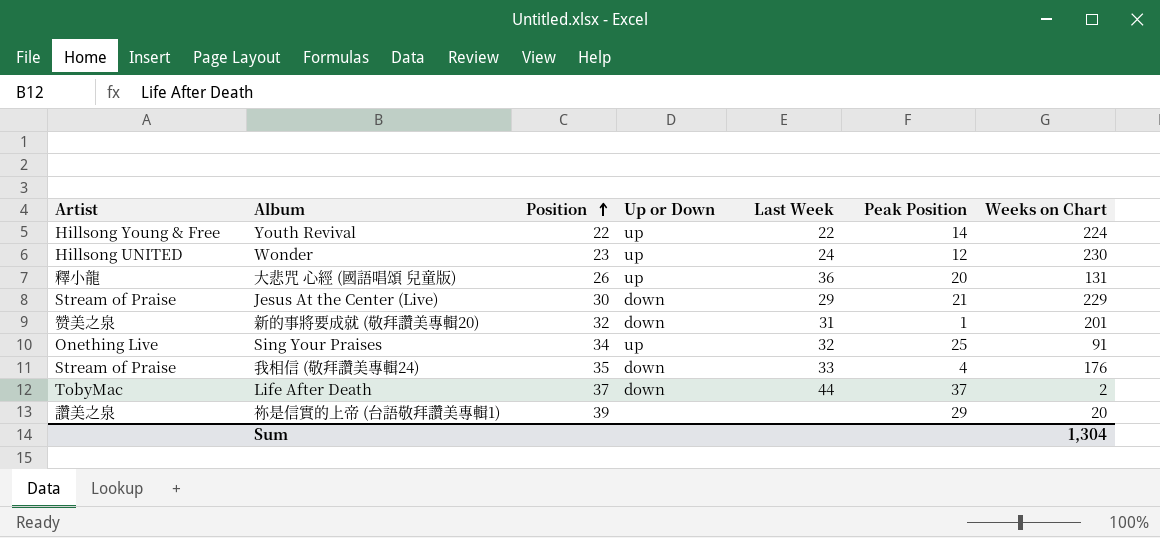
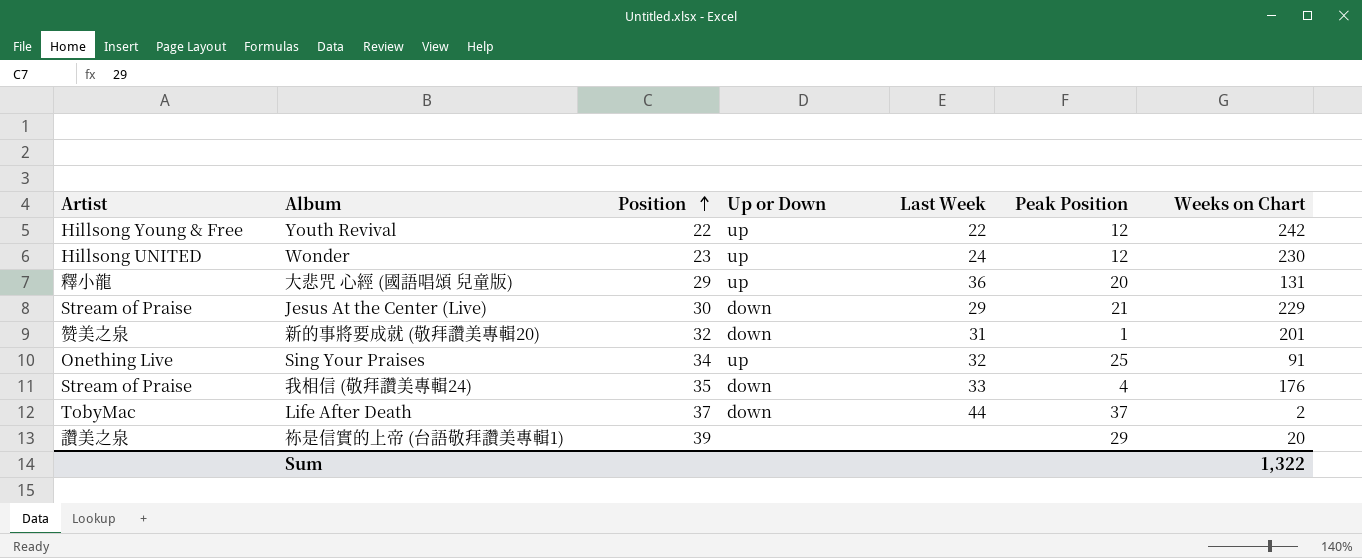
Youth Revival | Peak Position: 14 -> 12
Youth Revival | Weeks on Chart: 224 -> 242
大悲咒 心經 (國語唱頌 兒童版) | Position: 26 -> 29
Sum | Weeks on Chart: 1,304 -> 1,322

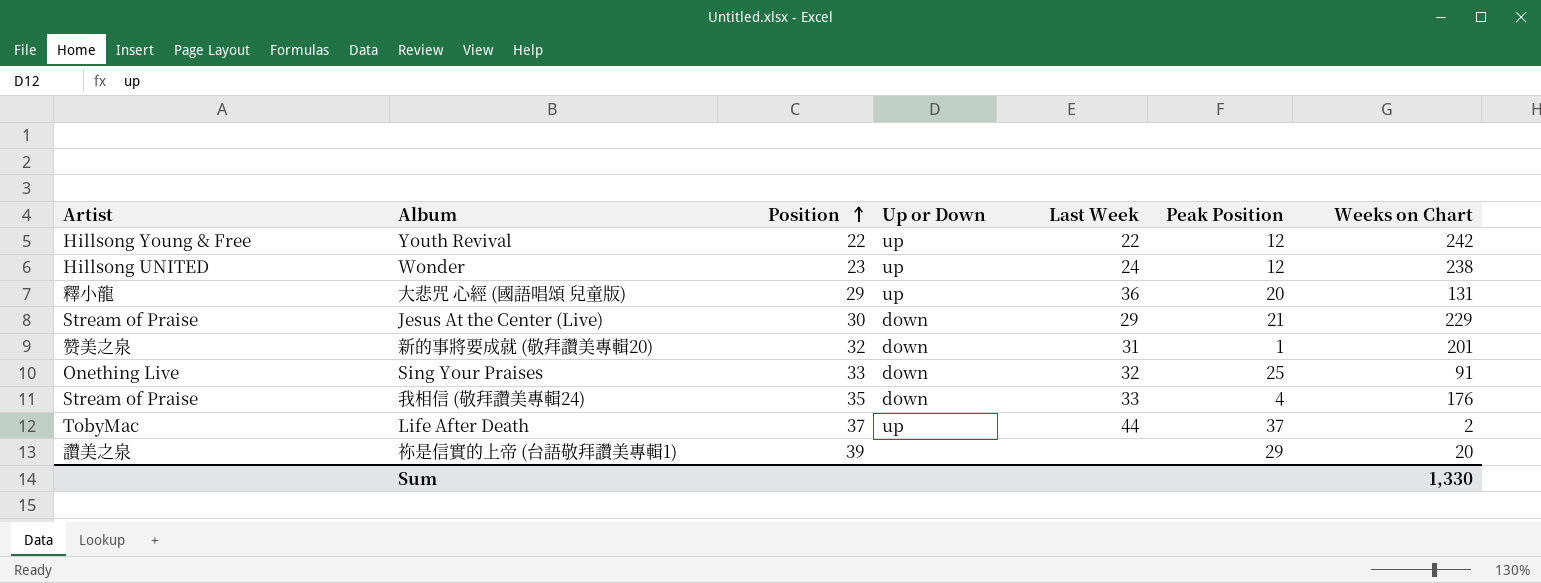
Wonder | Weeks on Chart: 230 -> 238
Sing Your Praises | Position: 34 -> 33
Sing Your Praises | Up or Down: up -> down
Life After Death | Up or Down: down -> up
Sum | Weeks on Chart: 1,322 -> 1,330

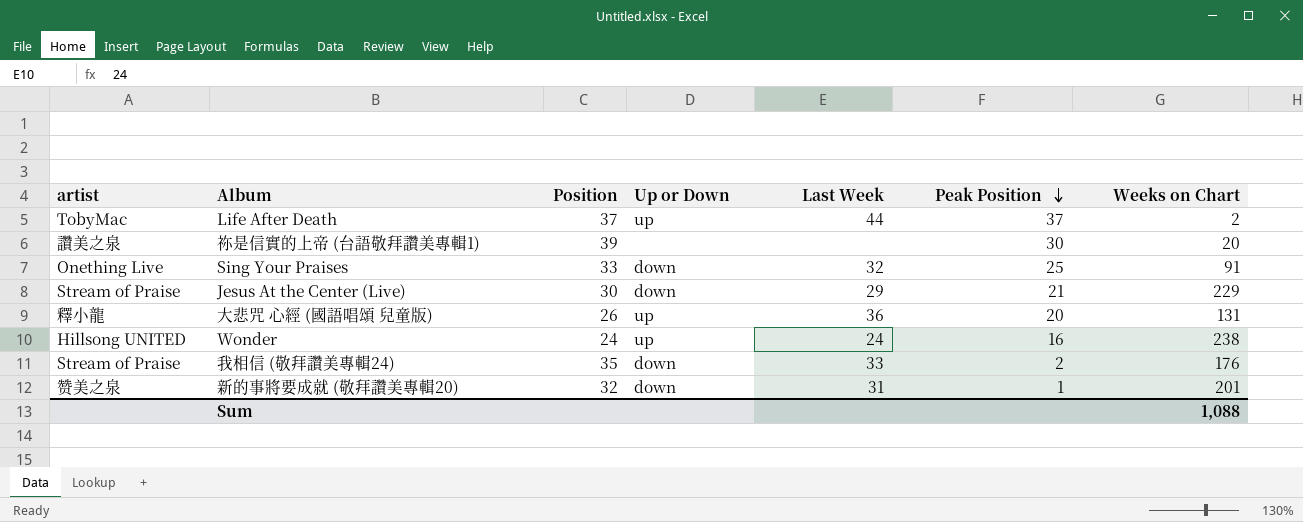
row order: Position ascending -> Peak Position descending
column name: Artist -> artist
row Youth Revival: Hillsong Young & Free | 22 | up | 22 | 12 | 242 -> none
祢是信實的上帝 (台語敬拜讚美專輯1) | Peak Position: 29 -> 30
大悲咒 心經 (國語唱頌 兒童版) | Position: 29 -> 26
Wonder | Position: 23 -> 24
Wonder | Peak Position: 12 -> 16
我相信 (敬拜讚美專輯24) | Peak Position: 4 -> 2
Sum | Weeks on Chart: 1,330 -> 1,088

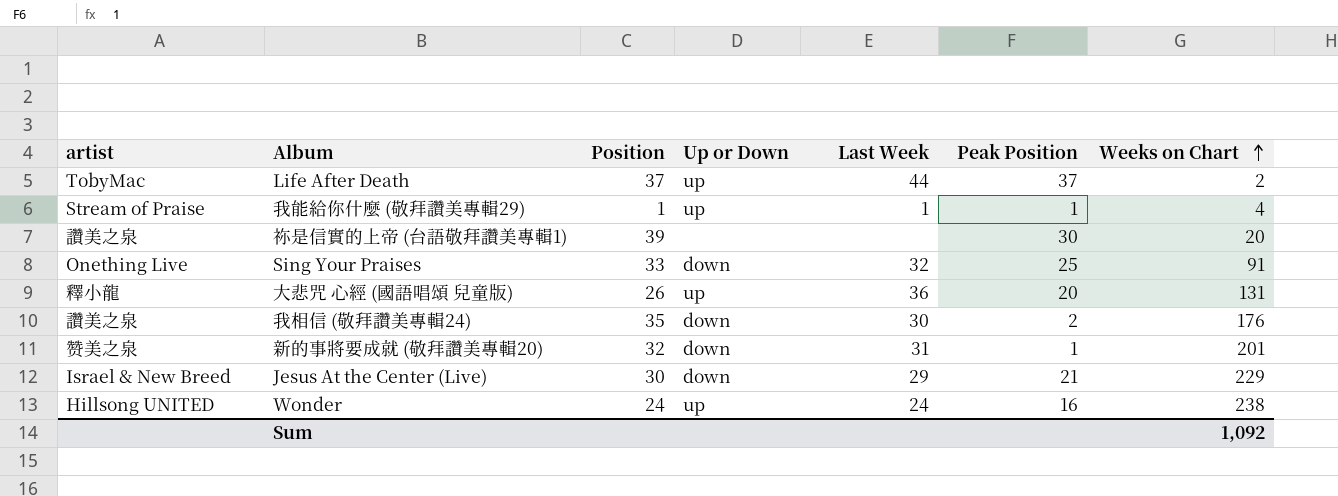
row order: Peak Position descending -> Weeks on Chart ascending
row 我能給你什麼 (敬拜讚美專輯29): none -> Stream of Praise | 1 | up | 1 | 1 | 4
我相信 (敬拜讚美專輯24) | artist: Stream of Praise -> 讚美之泉
我相信 (敬拜讚美專輯24) | Last Week: 33 -> 30
Jesus At the Center (Live) | artist: Stream of Praise -> Israel & New Breed
Sum | Weeks on Chart: 1,088 -> 1,092

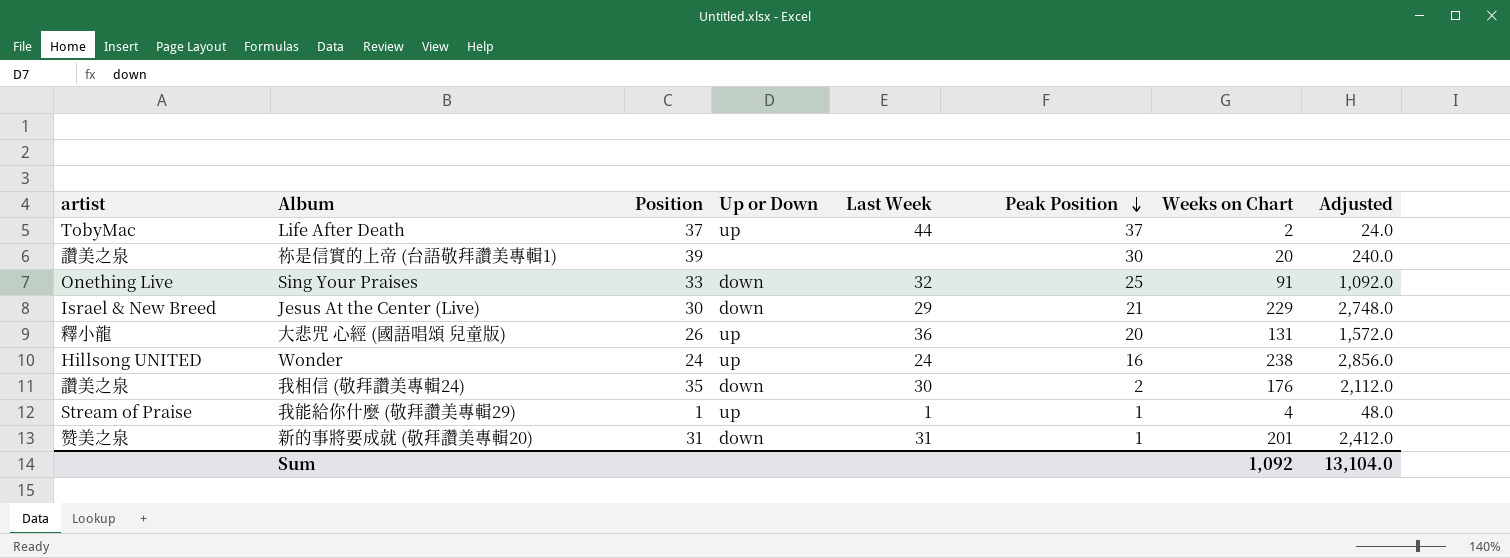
row order: Weeks on Chart ascending -> Peak Position descending
column Adjusted | formula: none -> [Weeks on Chart] * 12
新的事將要成就 (敬拜讚美專輯20) | Position: 32 -> 31

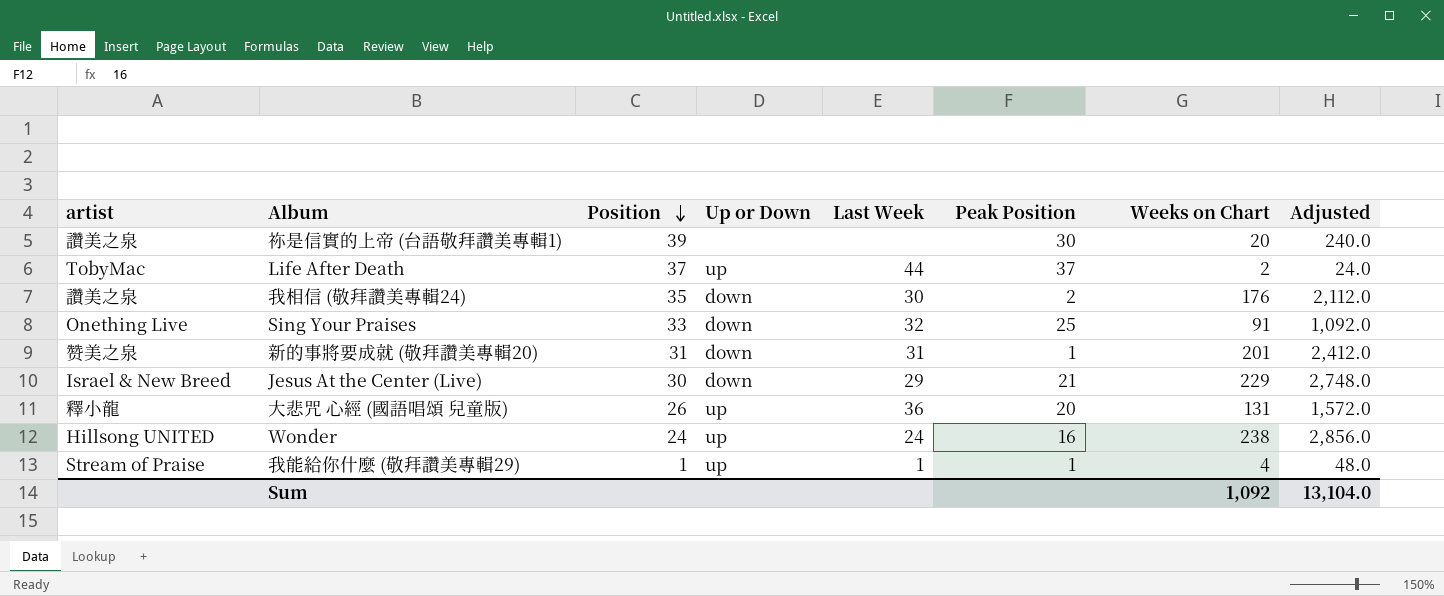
row order: Peak Position descending -> Position descending

